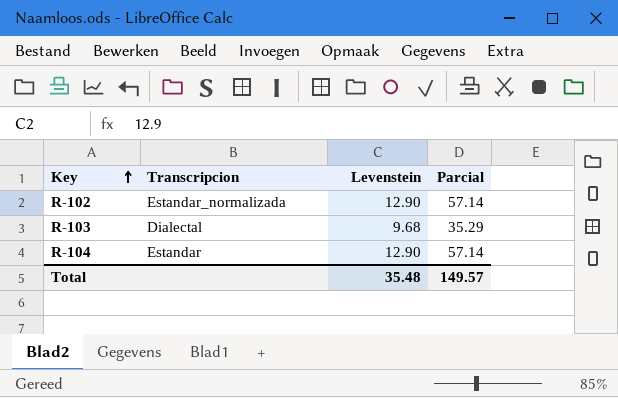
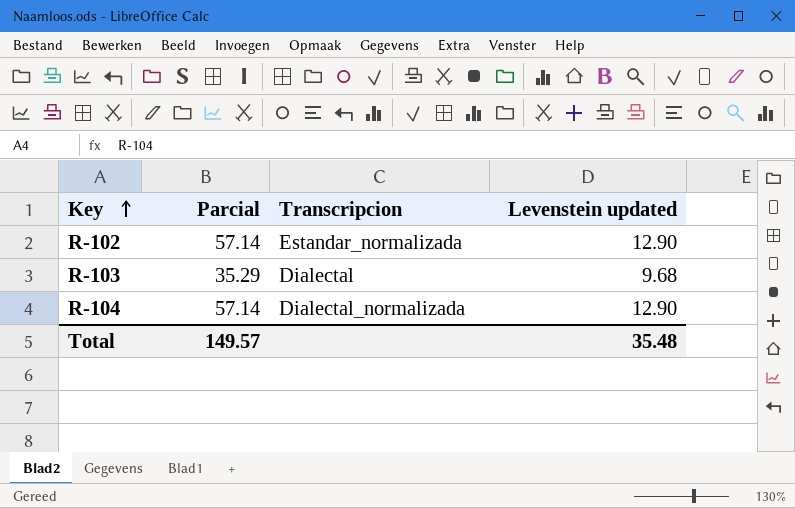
column Parcial | position: 4 -> 2
column name: Levenstein -> Levenstein updated
R-104 | Transcripcion: Estandar -> Dialectal_normalizada

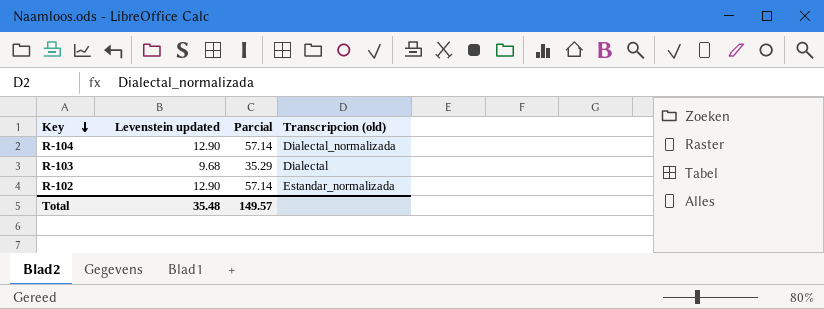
row order: Key ascending -> Key descending
column Levenstein updated | position: 4 -> 2
column name: Transcripcion -> Transcripcion (old)

